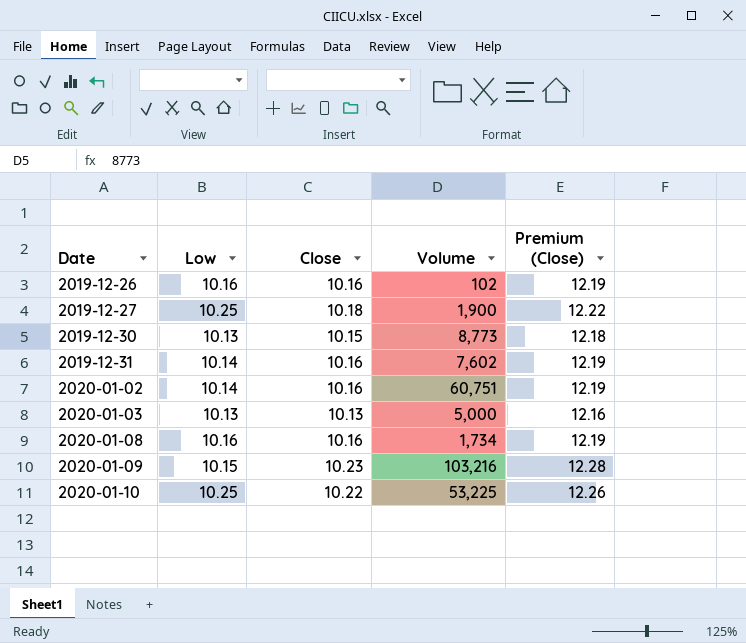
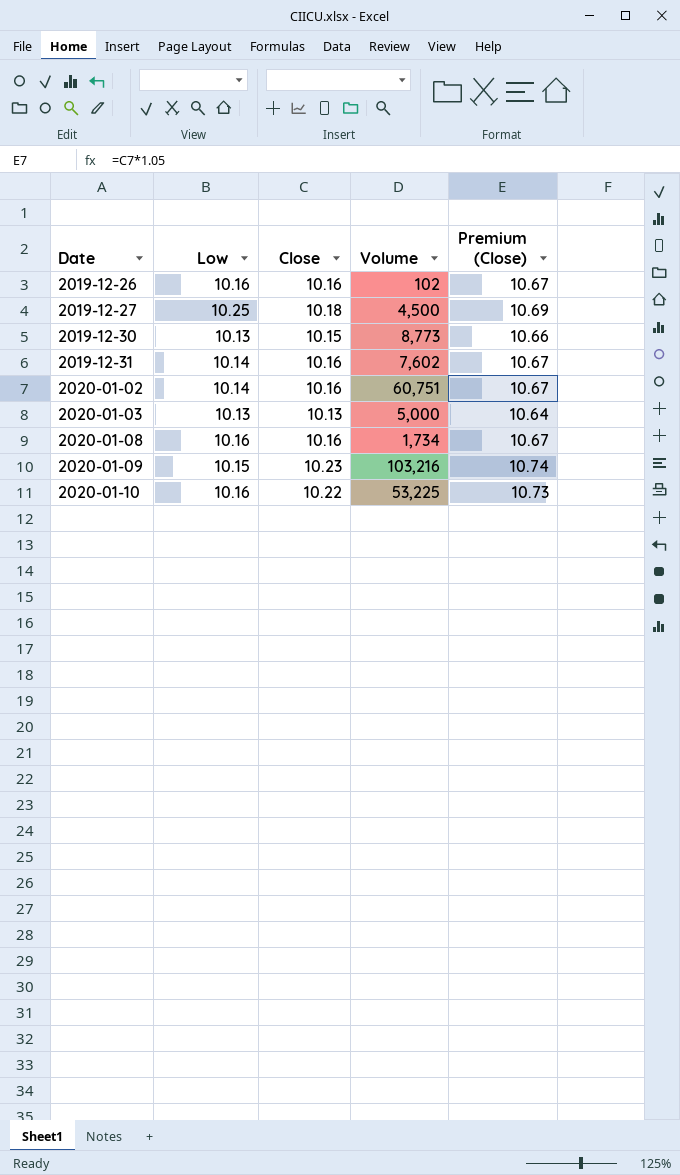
column Premium (Close) | formula: [Close] * 1.2 -> [Close] * 1.05
2019-12-27 | Volume: 1,900 -> 4,500
2020-01-10 | Low: 10.25 -> 10.16

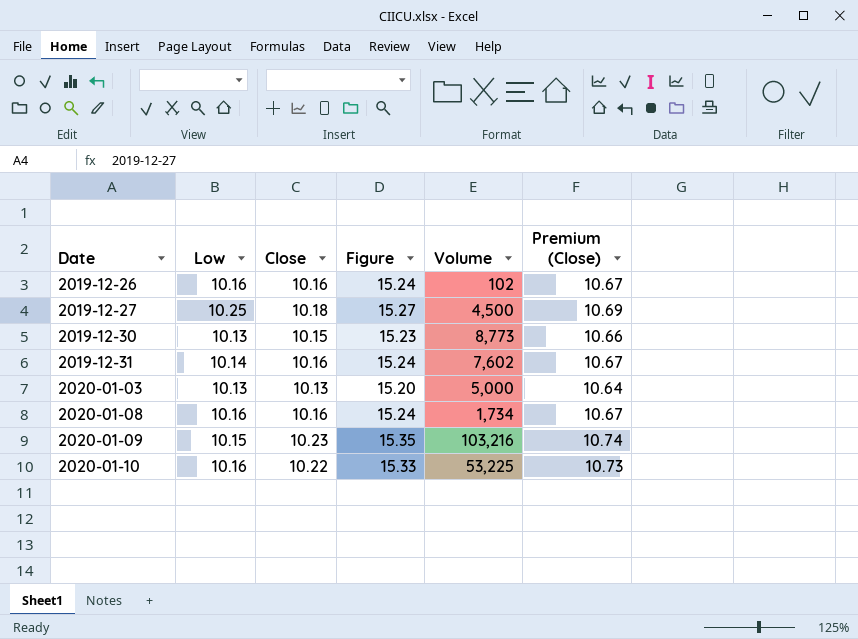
column Figure | formula: none -> [Close] * 1.5
row 2020-01-02: 10.14 | 10.16 | 60,751 | 10.67 -> none

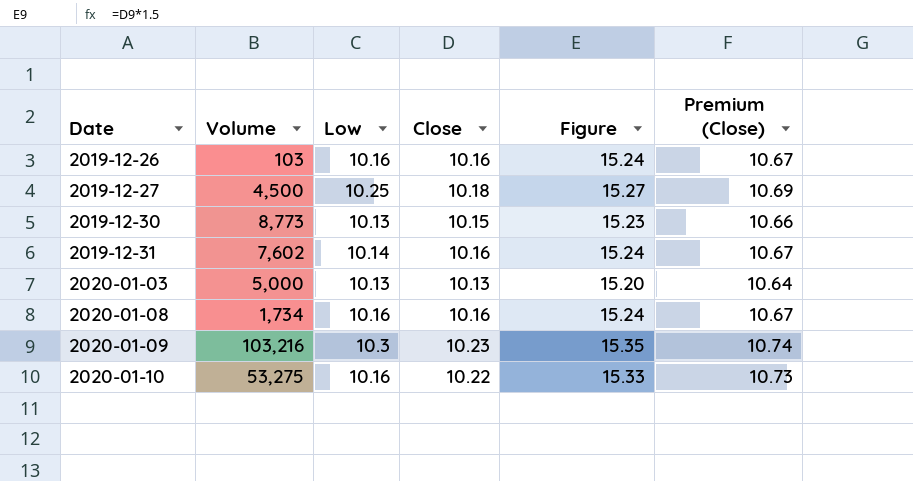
column Volume | position: 5 -> 2
2019-12-26 | Volume: 102 -> 103
2020-01-09 | Low: 10.15 -> 10.3
2020-01-10 | Volume: 53,225 -> 53,275

